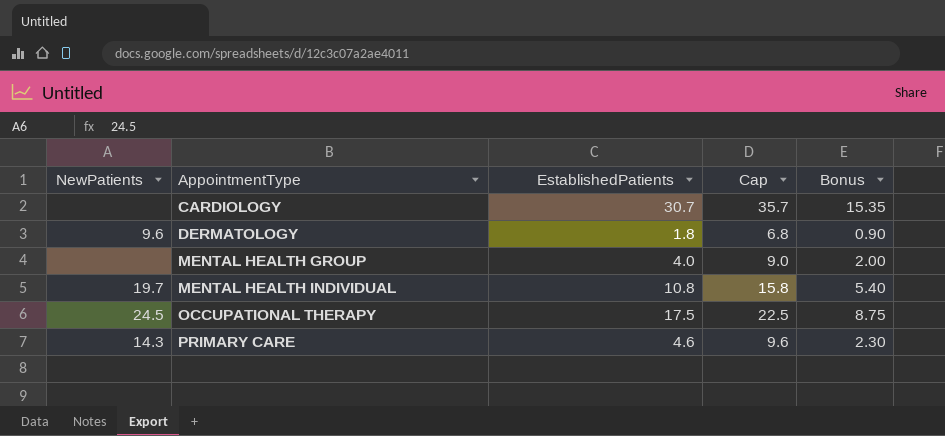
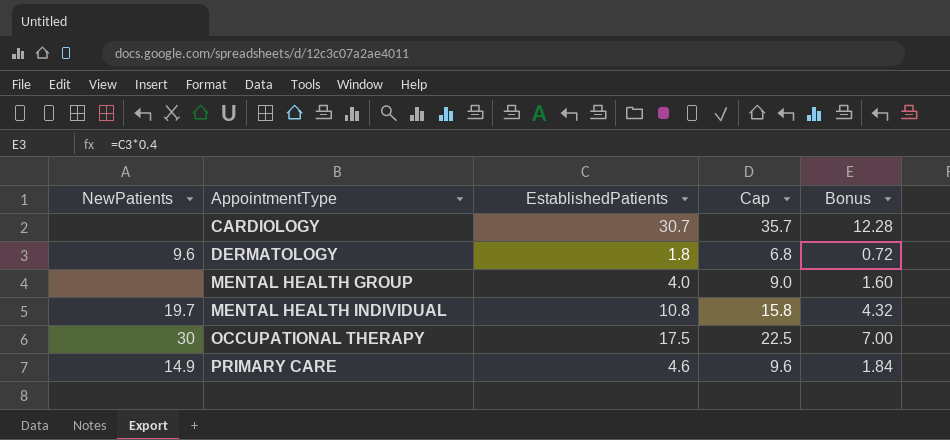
column Bonus | formula: [EstablishedPatients] * 0.5 -> [EstablishedPatients] * 0.4
OCCUPATIONAL THERAPY | NewPatients: 24.5 -> 30
PRIMARY CARE | NewPatients: 14.3 -> 14.9

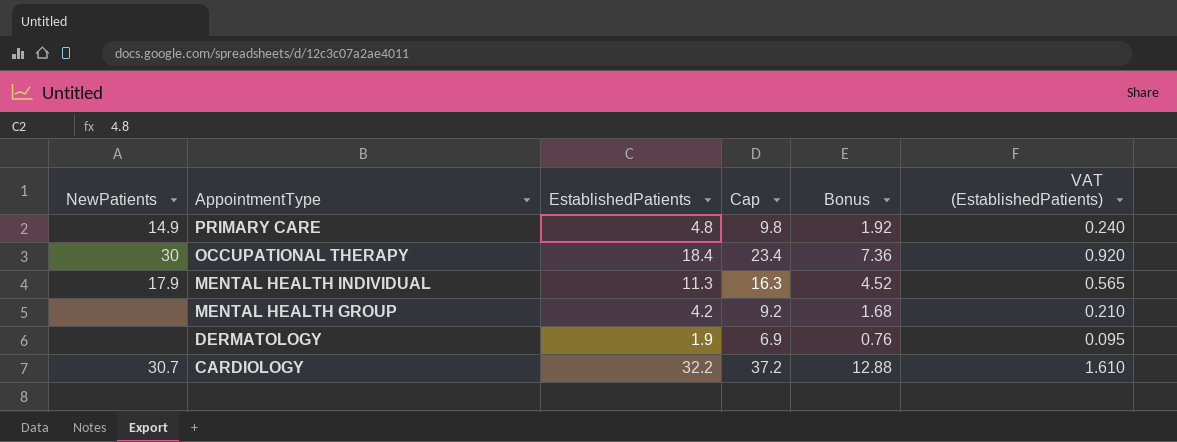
row order: AppointmentType ascending -> AppointmentType descending
column VAT (EstablishedPatients) | formula: none -> [EstablishedPatients] * 0.05
PRIMARY CARE | EstablishedPatients: 4.6 -> 4.8
PRIMARY CARE | Cap: 9.6 -> 9.8
PRIMARY CARE | Bonus: 1.84 -> 1.92
OCCUPATIONAL THERAPY | EstablishedPatients: 17.5 -> 18.4
OCCUPATIONAL THERAPY | Cap: 22.5 -> 23.4
OCCUPATIONAL THERAPY | Bonus: 7.00 -> 7.36
MENTAL HEALTH INDIVIDUAL | NewPatients: 19.7 -> 17.9
MENTAL HEALTH INDIVIDUAL | EstablishedPatients: 10.8 -> 11.3
MENTAL HEALTH INDIVIDUAL | Cap: 15.8 -> 16.3
MENTAL HEALTH INDIVIDUAL | Bonus: 4.32 -> 4.52
MENTAL HEALTH GROUP | EstablishedPatients: 4.0 -> 4.2
MENTAL HEALTH GROUP | Cap: 9.0 -> 9.2
MENTAL HEALTH GROUP | Bonus: 1.60 -> 1.68
DERMATOLOGY | NewPatients: 9.6 -> none
DERMATOLOGY | EstablishedPatients: 1.8 -> 1.9
DERMATOLOGY | Cap: 6.8 -> 6.9
DERMATOLOGY | Bonus: 0.72 -> 0.76
CARDIOLOGY | NewPatients: none -> 30.7
CARDIOLOGY | EstablishedPatients: 30.7 -> 32.2
CARDIOLOGY | Cap: 35.7 -> 37.2
CARDIOLOGY | Bonus: 12.28 -> 12.88

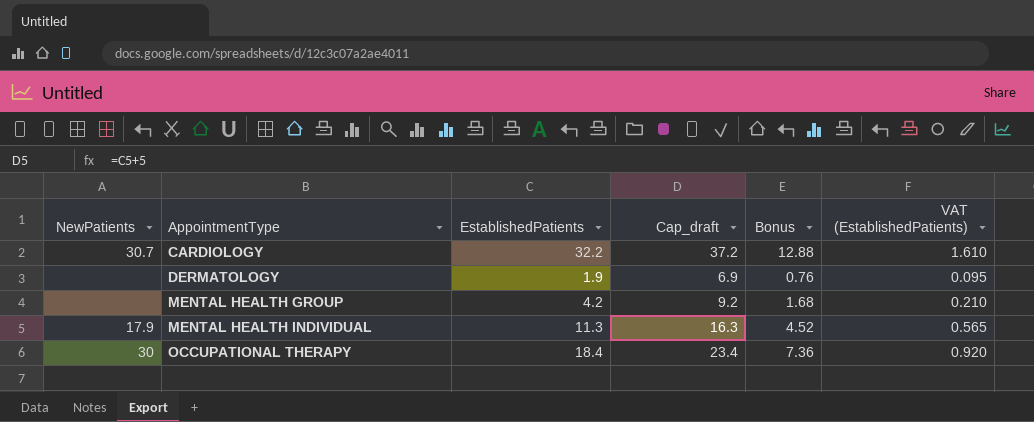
row order: AppointmentType descending -> AppointmentType ascending
column name: Cap -> Cap_draft
row PRIMARY CARE: 14.9 | 4.8 | 9.8 | 1.92 | 0.240 -> none

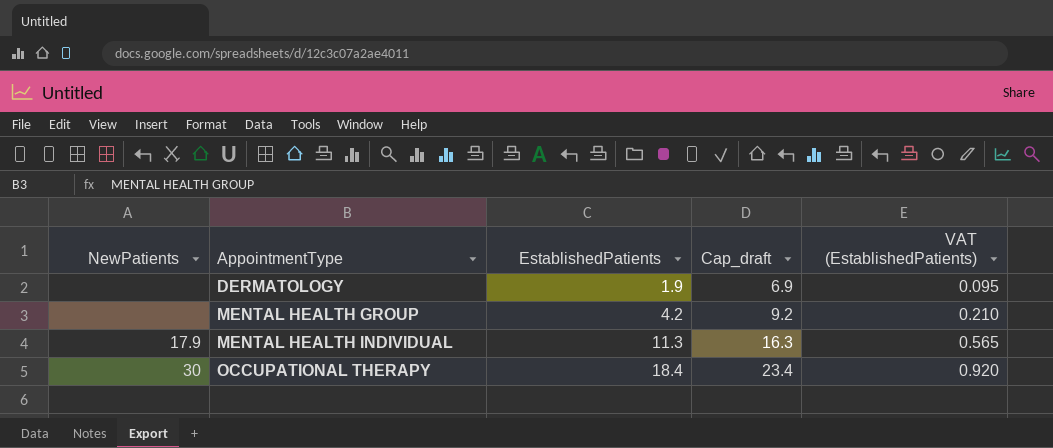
column Bonus | formula: [EstablishedPatients] * 0.4 -> none
row CARDIOLOGY: 30.7 | 32.2 | 37.2 | 12.88 | 1.610 -> none

